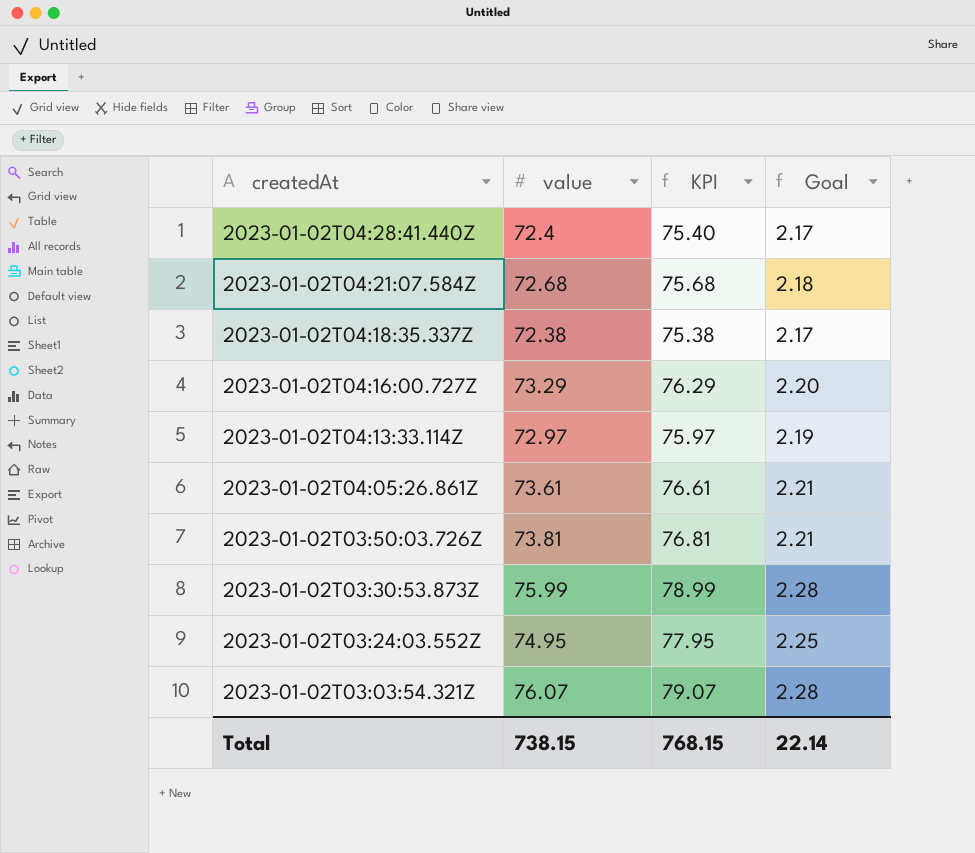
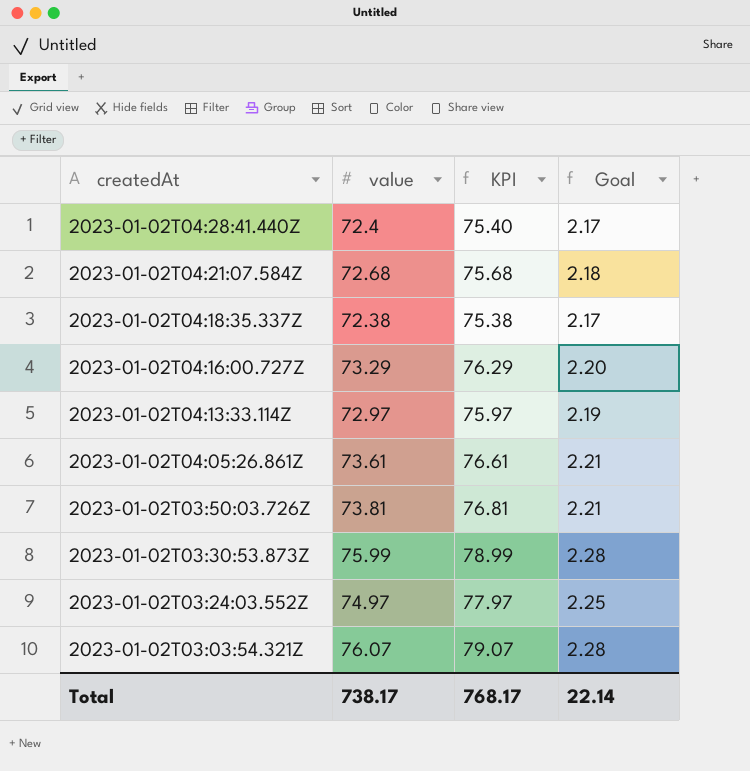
2023-01-02T03:24:03.552Z | value: 74.95 -> 74.97
2023-01-02T03:24:03.552Z | KPI: 77.95 -> 77.97
Total | value: 738.15 -> 738.17
Total | KPI: 768.15 -> 768.17

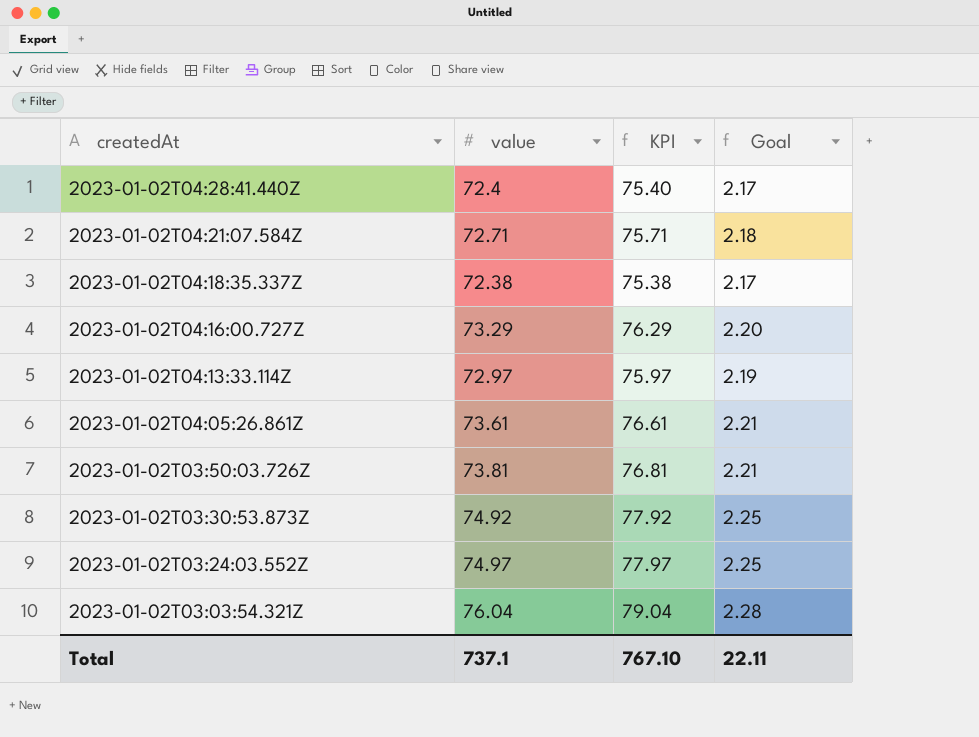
2023-01-02T04:21:07.584Z | value: 72.68 -> 72.71
2023-01-02T04:21:07.584Z | KPI: 75.68 -> 75.71
2023-01-02T03:30:53.873Z | value: 75.99 -> 74.92
2023-01-02T03:30:53.873Z | KPI: 78.99 -> 77.92
2023-01-02T03:30:53.873Z | Goal: 2.28 -> 2.25
2023-01-02T03:03:54.321Z | value: 76.07 -> 76.04
2023-01-02T03:03:54.321Z | KPI: 79.07 -> 79.04
Total | value: 738.17 -> 737.1
Total | KPI: 768.17 -> 767.10
Total | Goal: 22.14 -> 22.11

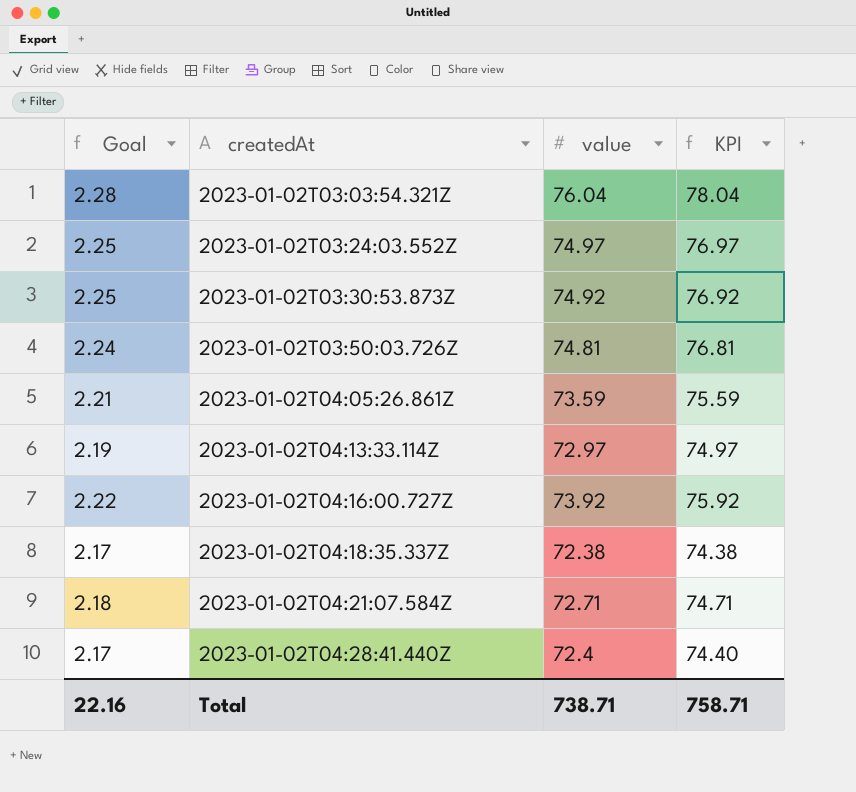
row order: createdAt descending -> createdAt ascending
column Goal | position: 4 -> 1
column KPI | formula: [value] + 3 -> [value] + 2
2023-01-02T03:50:03.726Z | Goal: 2.21 -> 2.24
2023-01-02T03:50:03.726Z | value: 73.81 -> 74.81
2023-01-02T04:05:26.861Z | value: 73.61 -> 73.59
2023-01-02T04:16:00.727Z | Goal: 2.20 -> 2.22
2023-01-02T04:16:00.727Z | value: 73.29 -> 73.92
Total | Goal: 22.11 -> 22.16
Total | value: 737.1 -> 738.71
Total | KPI: 767.10 -> 758.71

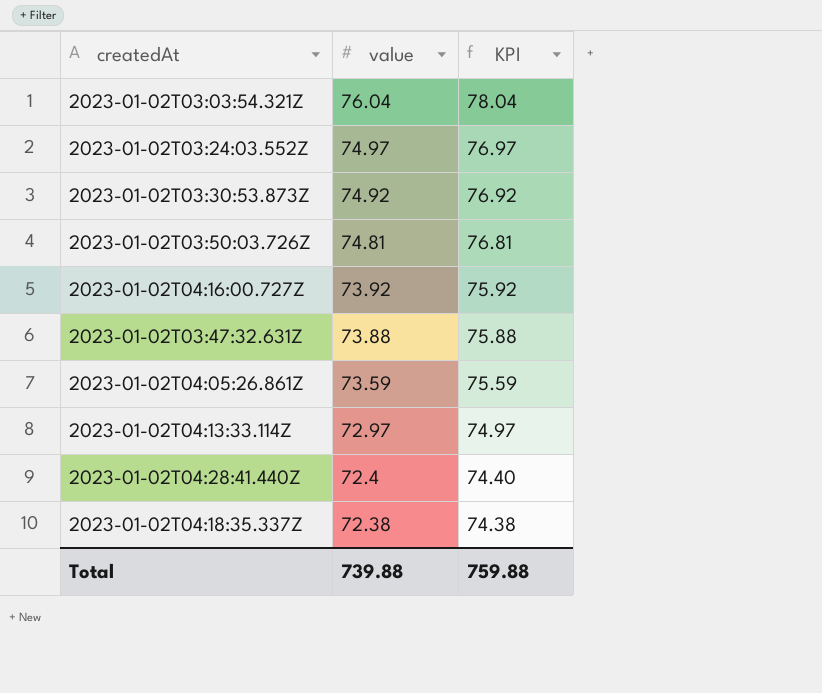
row order: createdAt ascending -> value descending
column Goal | formula: [value] * 0.03 -> none
row 2023-01-02T04:21:07.584Z: 2.18 | 72.71 | 74.71 -> none
row 2023-01-02T03:47:32.631Z: none -> 73.88 | 75.88
Total | value: 738.71 -> 739.88
Total | KPI: 758.71 -> 759.88

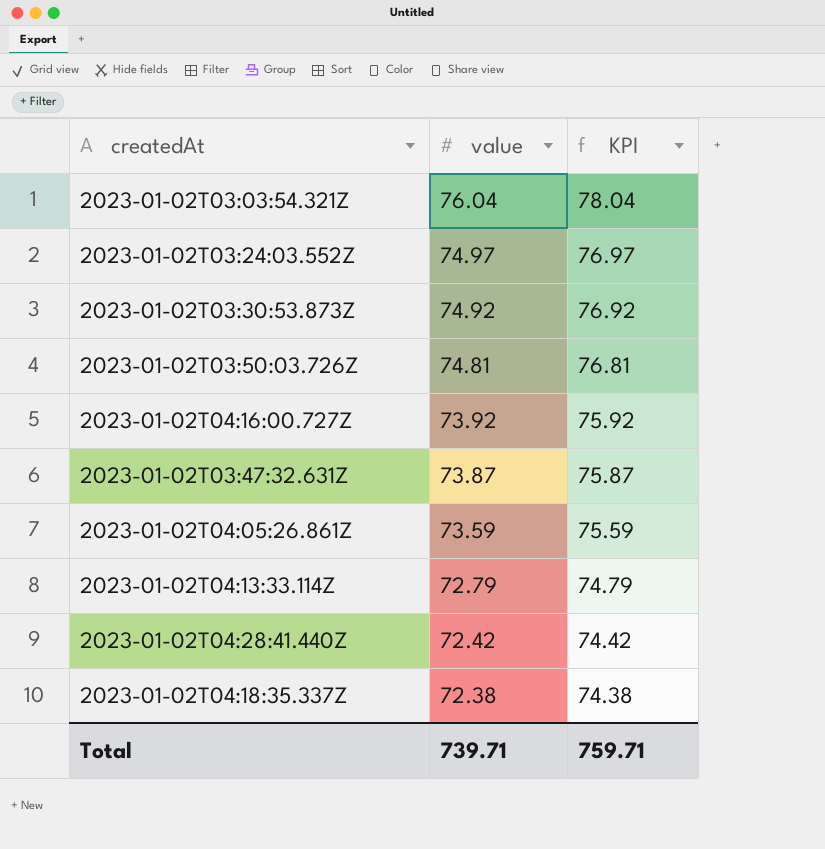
2023-01-02T03:47:32.631Z | value: 73.88 -> 73.87
2023-01-02T03:47:32.631Z | KPI: 75.88 -> 75.87
2023-01-02T04:13:33.114Z | value: 72.97 -> 72.79
2023-01-02T04:13:33.114Z | KPI: 74.97 -> 74.79
2023-01-02T04:28:41.440Z | value: 72.4 -> 72.42
2023-01-02T04:28:41.440Z | KPI: 74.40 -> 74.42
Total | value: 739.88 -> 739.71
Total | KPI: 759.88 -> 759.71

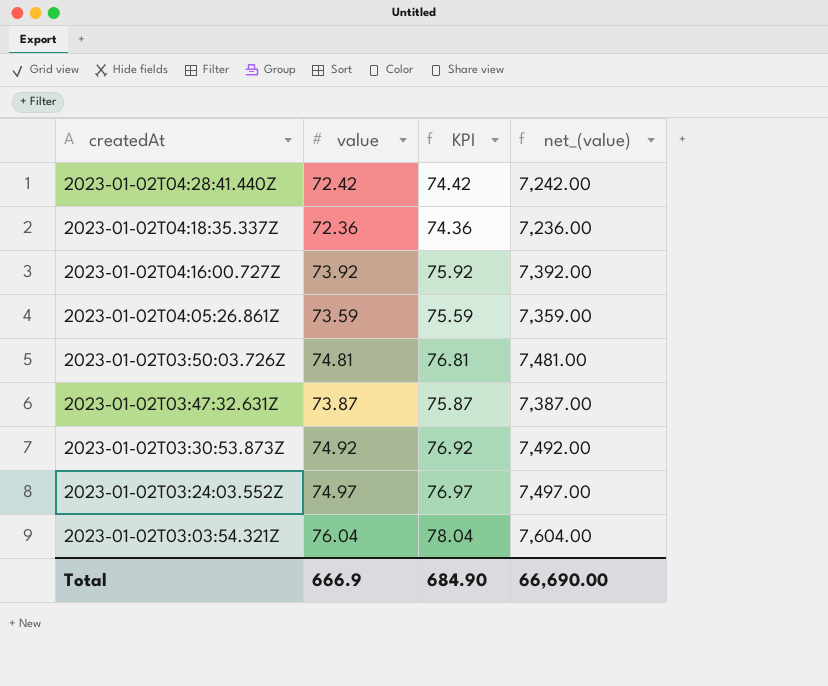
row order: value descending -> createdAt descending
column net_(value) | formula: none -> [value] * 100
row 2023-01-02T04:13:33.114Z: 72.79 | 74.79 -> none
2023-01-02T04:18:35.337Z | value: 72.38 -> 72.36
2023-01-02T04:18:35.337Z | KPI: 74.38 -> 74.36
Total | value: 739.71 -> 666.9
Total | KPI: 759.71 -> 684.90

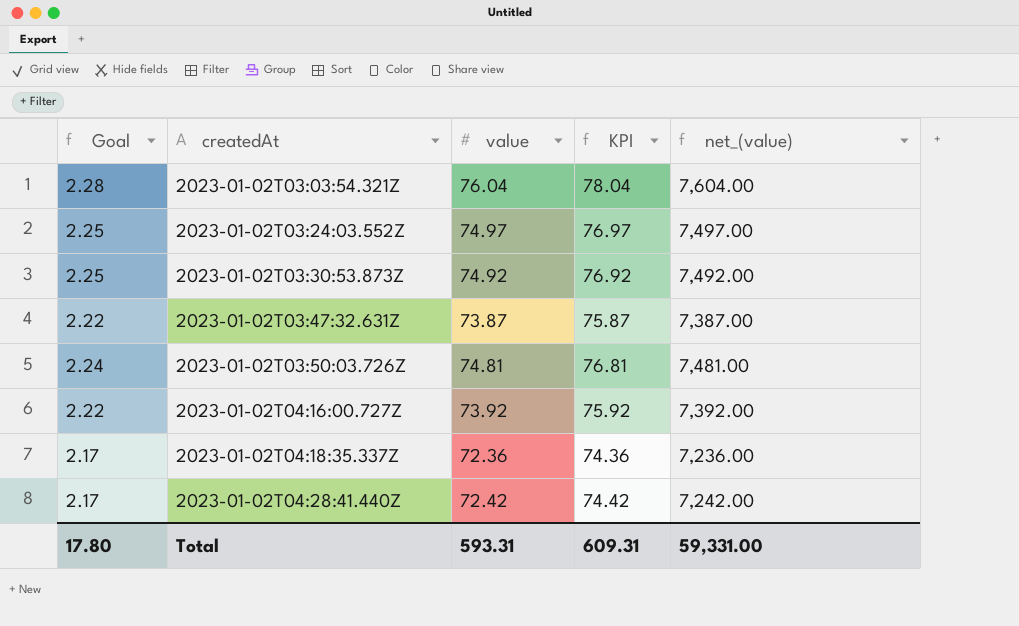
row order: createdAt descending -> createdAt ascending
column Goal | formula: none -> [value] * 0.03
row 2023-01-02T04:05:26.861Z: 73.59 | 75.59 | 7,359.00 -> none
Total | value: 666.9 -> 593.31
Total | KPI: 684.90 -> 609.31
Total | net_(value): 66,690.00 -> 59,331.00

